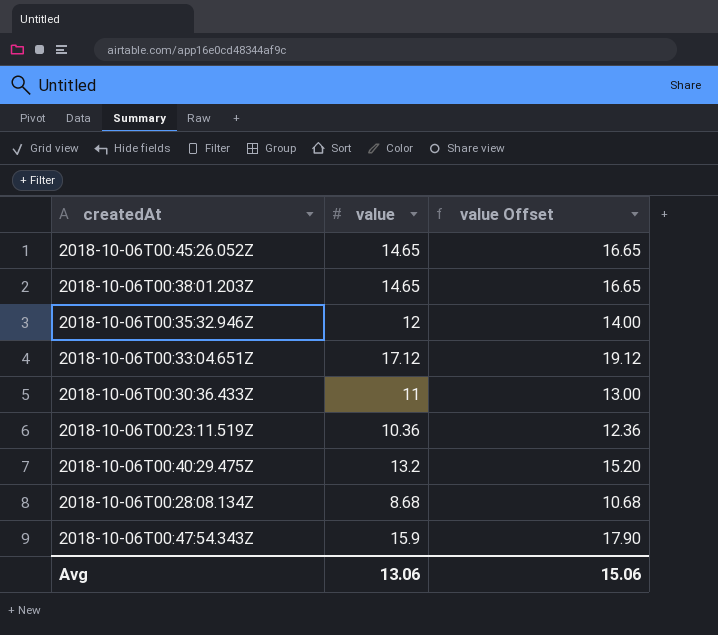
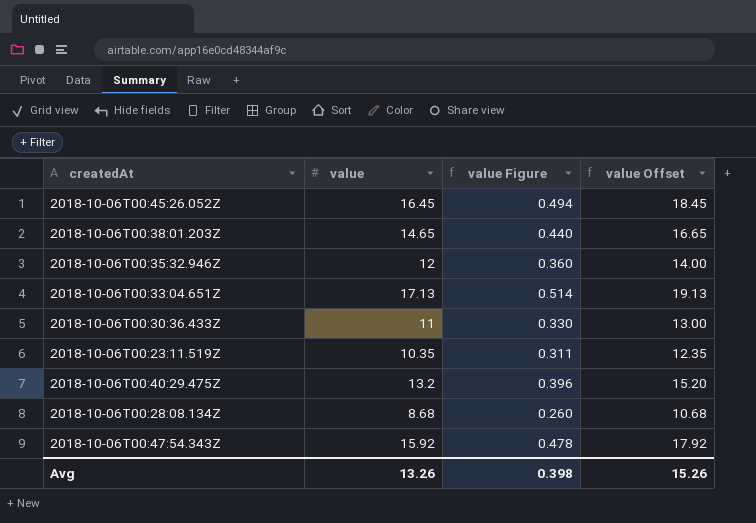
column value Figure | formula: none -> [value] * 0.03
2018-10-06T00:45:26.052Z | value: 14.65 -> 16.45
2018-10-06T00:45:26.052Z | value Offset: 16.65 -> 18.45
2018-10-06T00:33:04.651Z | value: 17.12 -> 17.13
2018-10-06T00:33:04.651Z | value Offset: 19.12 -> 19.13
2018-10-06T00:23:11.519Z | value: 10.36 -> 10.35
2018-10-06T00:23:11.519Z | value Offset: 12.36 -> 12.35
2018-10-06T00:47:54.343Z | value: 15.9 -> 15.92
2018-10-06T00:47:54.343Z | value Offset: 17.90 -> 17.92
Avg | value: 13.06 -> 13.26
Avg | value Offset: 15.06 -> 15.26

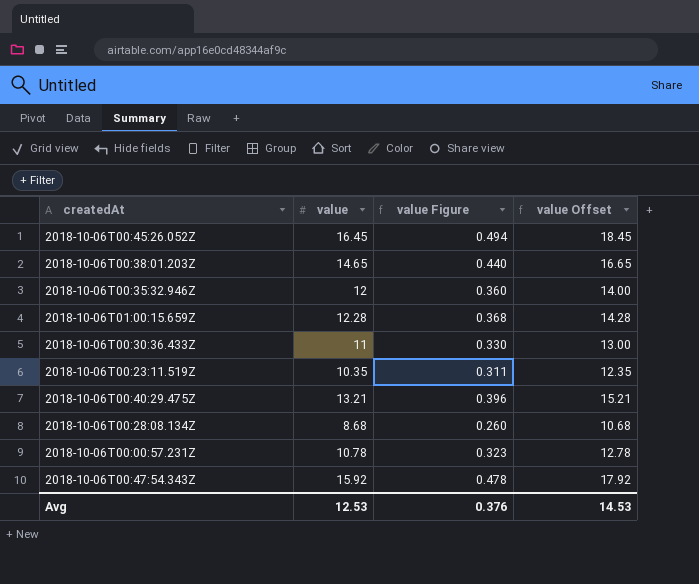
row 2018-10-06T00:33:04.651Z: 17.13 | 0.514 | 19.13 -> none
row 2018-10-06T01:00:15.659Z: none -> 12.28 | 0.368 | 14.28
2018-10-06T00:40:29.475Z | value: 13.2 -> 13.21
2018-10-06T00:40:29.475Z | value Offset: 15.20 -> 15.21
row 2018-10-06T00:00:57.231Z: none -> 10.78 | 0.323 | 12.78
Avg | value: 13.26 -> 12.53
Avg | value Figure: 0.398 -> 0.376
Avg | value Offset: 15.26 -> 14.53

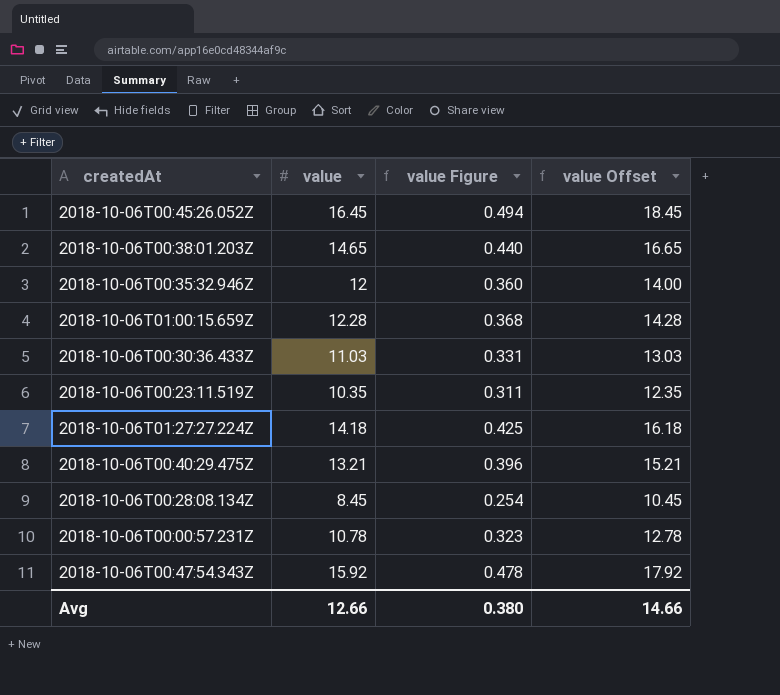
2018-10-06T00:30:36.433Z | value: 11 -> 11.03
2018-10-06T00:30:36.433Z | value Figure: 0.330 -> 0.331
2018-10-06T00:30:36.433Z | value Offset: 13.00 -> 13.03
row 2018-10-06T01:27:27.224Z: none -> 14.18 | 0.425 | 16.18
2018-10-06T00:28:08.134Z | value: 8.68 -> 8.45
2018-10-06T00:28:08.134Z | value Figure: 0.260 -> 0.254
2018-10-06T00:28:08.134Z | value Offset: 10.68 -> 10.45
Avg | value: 12.53 -> 12.66
Avg | value Figure: 0.376 -> 0.380
Avg | value Offset: 14.53 -> 14.66

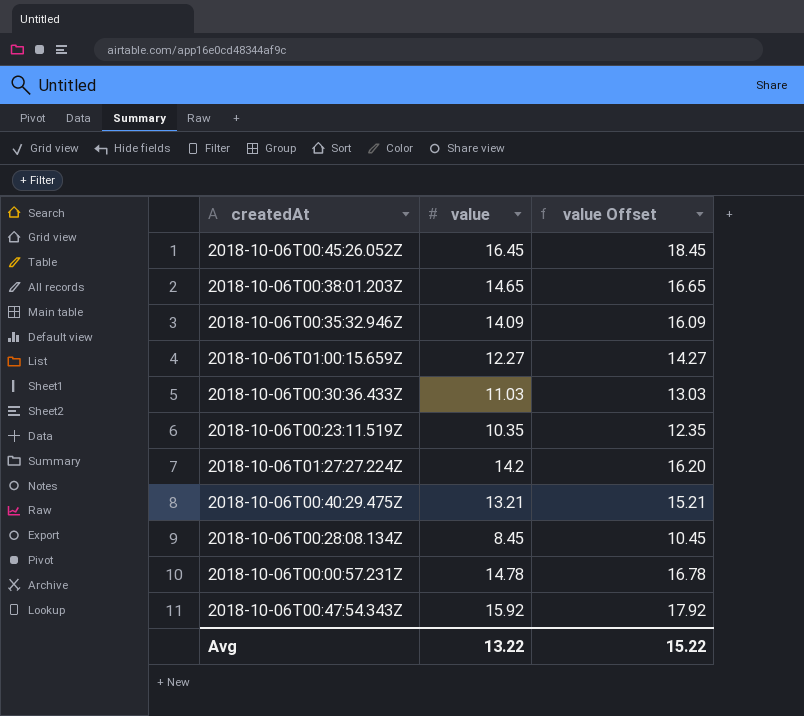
column value Figure | formula: [value] * 0.03 -> none
2018-10-06T00:35:32.946Z | value: 12 -> 14.09
2018-10-06T00:35:32.946Z | value Offset: 14.00 -> 16.09
2018-10-06T01:00:15.659Z | value: 12.28 -> 12.27
2018-10-06T01:00:15.659Z | value Offset: 14.28 -> 14.27
2018-10-06T01:27:27.224Z | value: 14.18 -> 14.2
2018-10-06T01:27:27.224Z | value Offset: 16.18 -> 16.20
2018-10-06T00:00:57.231Z | value: 10.78 -> 14.78
2018-10-06T00:00:57.231Z | value Offset: 12.78 -> 16.78
Avg | value: 12.66 -> 13.22
Avg | value Offset: 14.66 -> 15.22

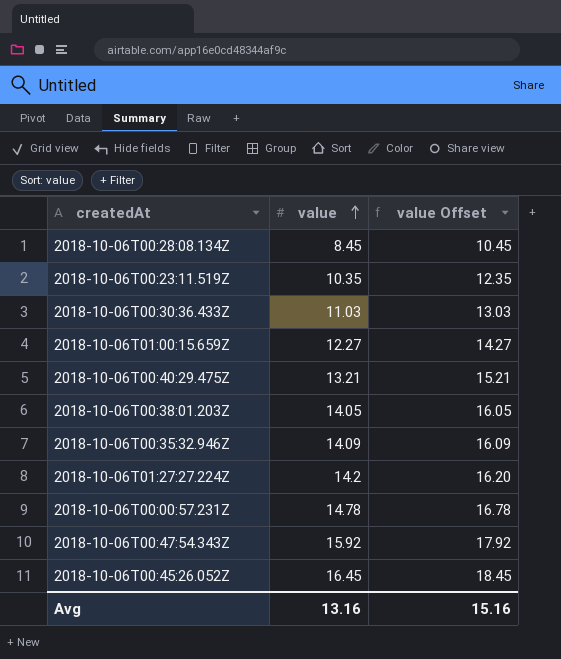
row order: none -> value ascending
2018-10-06T00:38:01.203Z | value: 14.65 -> 14.05
2018-10-06T00:38:01.203Z | value Offset: 16.65 -> 16.05
Avg | value: 13.22 -> 13.16
Avg | value Offset: 15.22 -> 15.16

